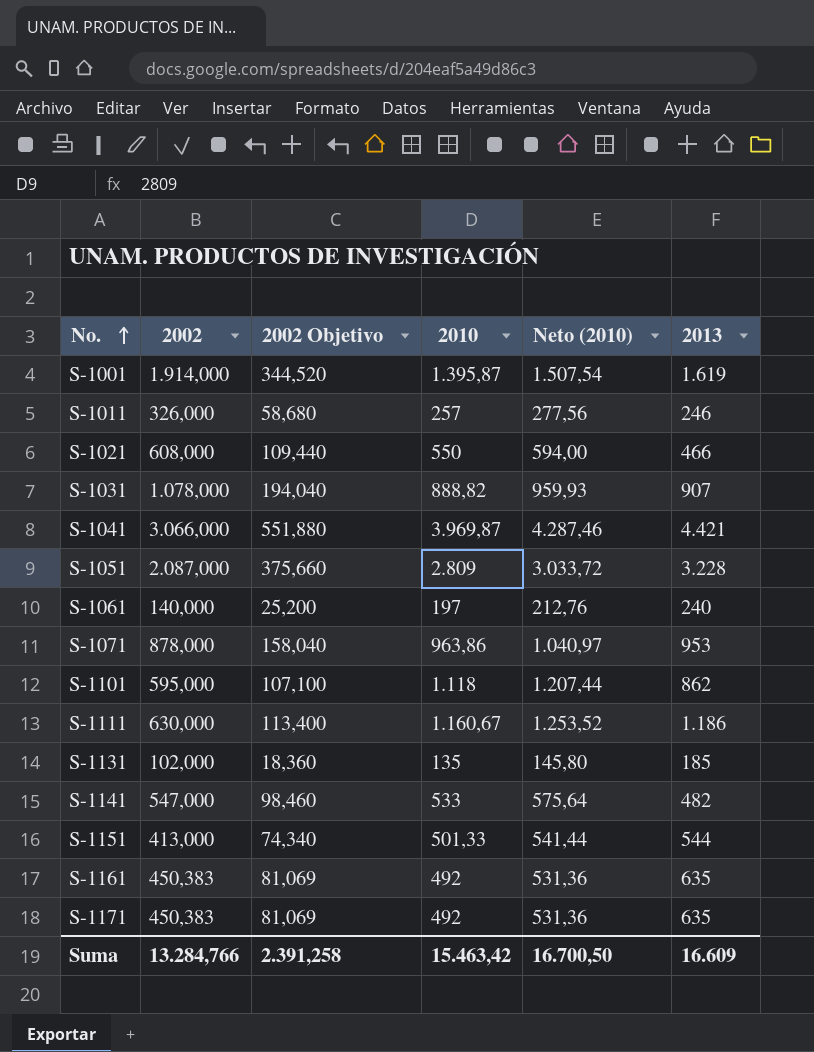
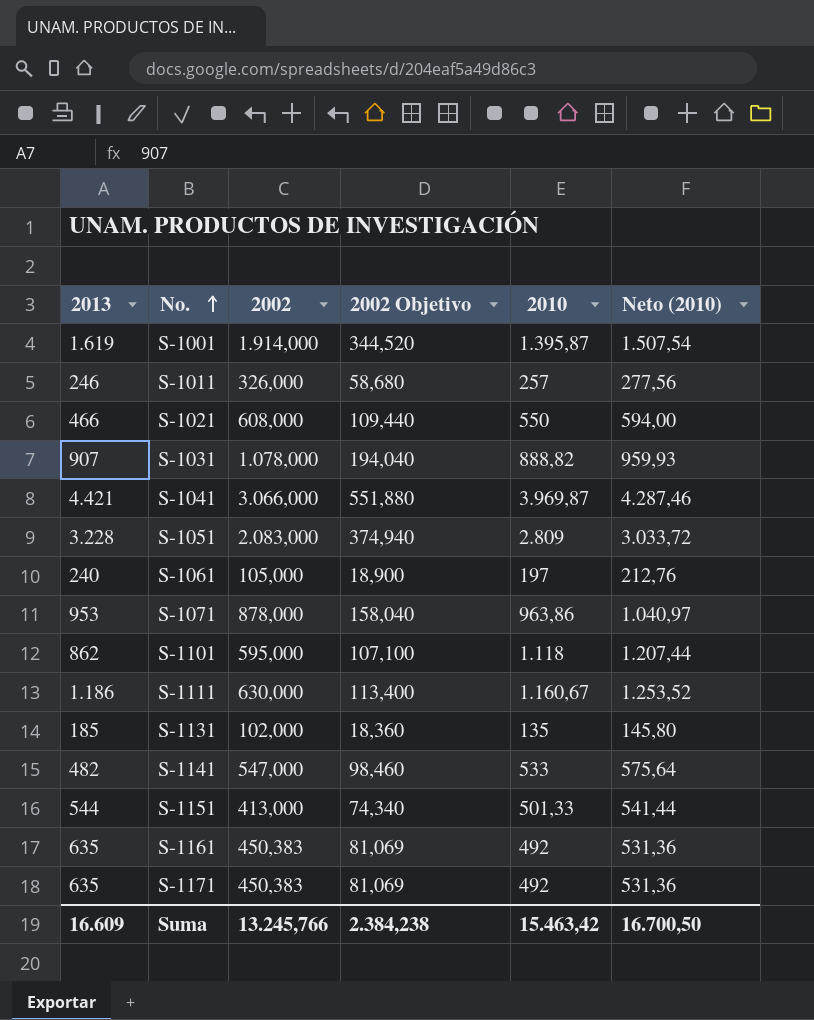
column 2013 | position: 6 -> 1
S-1051 | 2002: 2.087,000 -> 2.083,000
S-1051 | 2002 Objetivo: 375,660 -> 374,940
S-1061 | 2002: 140,000 -> 105,000
S-1061 | 2002 Objetivo: 25,200 -> 18,900
Suma | 2002: 13.284,766 -> 13.245,766
Suma | 2002 Objetivo: 2.391,258 -> 2.384,238

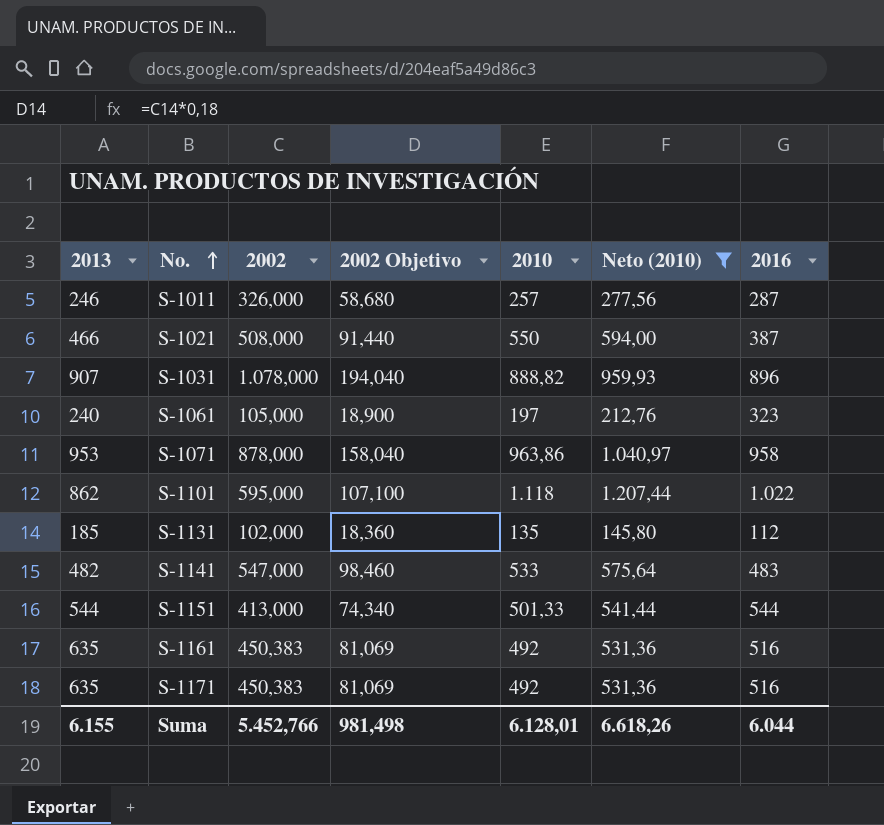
filter: none -> Neto (2010) <= 1.207,44
column 2016 | position: none -> 7
S-1021 | 2002: 608,000 -> 508,000
S-1021 | 2002 Objetivo: 109,440 -> 91,440
Suma | 2013: 16.609 -> 6.155
Suma | 2002: 13.245,766 -> 5.452,766
Suma | 2002 Objetivo: 2.384,238 -> 981,498
Suma | 2010: 15.463,42 -> 6.128,01
Suma | Neto (2010): 16.700,50 -> 6.618,26

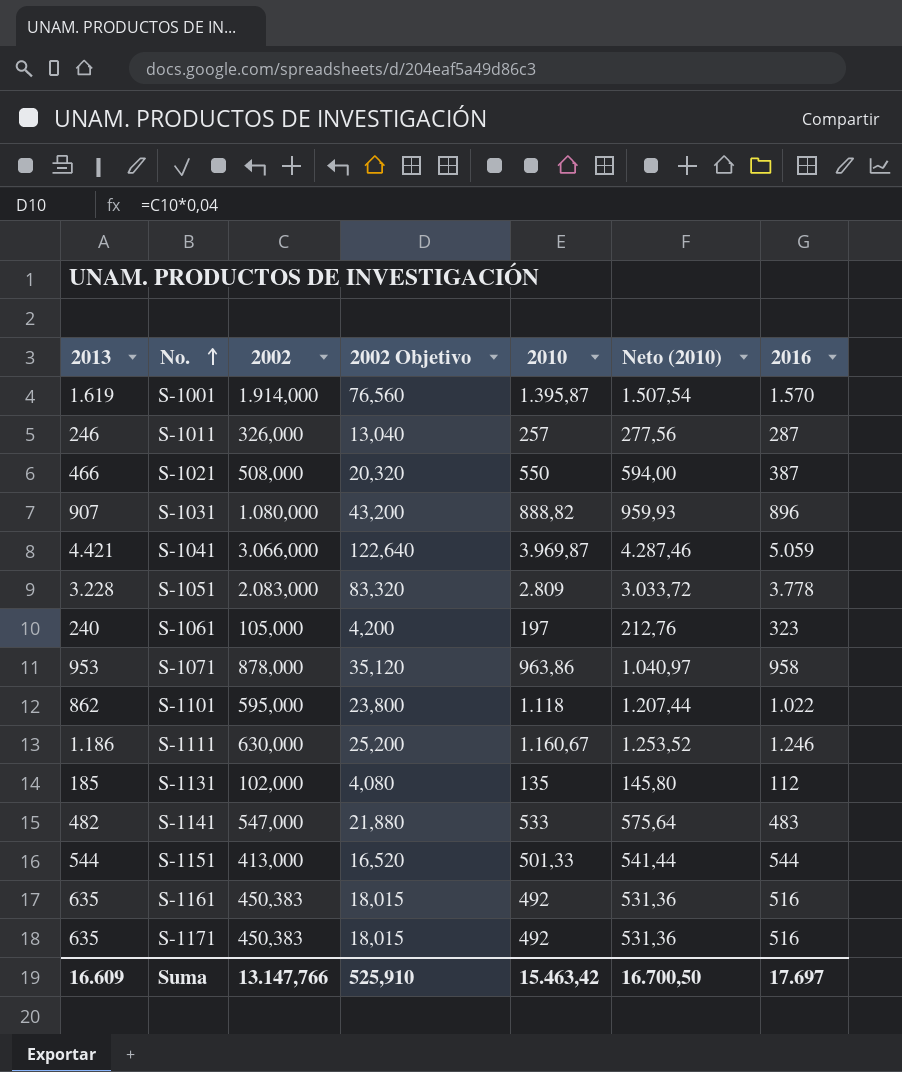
filter: Neto (2010) <= 1.207,44 -> none
column 2002 Objetivo | formula: [2002] * 0,18 -> [2002] * 0,04
S-1031 | 2002: 1.078,000 -> 1.080,000
Suma | 2013: 6.155 -> 16.609
Suma | 2002: 5.452,766 -> 13.147,766
Suma | 2002 Objetivo: 981,498 -> 525,910
Suma | 2010: 6.128,01 -> 15.463,42
Suma | Neto (2010): 6.618,26 -> 16.700,50
Suma | 2016: 6.044 -> 17.697

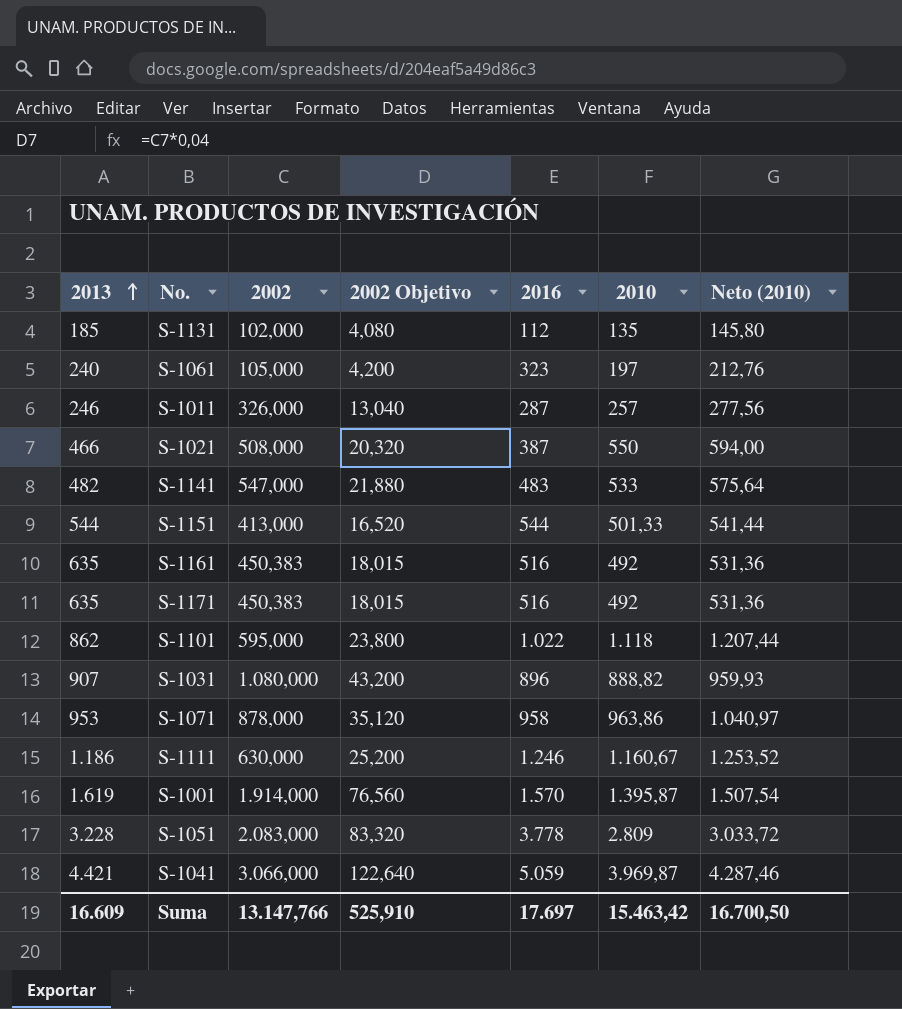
row order: No. ascending -> 2013 ascending
column 2016 | position: 7 -> 5

